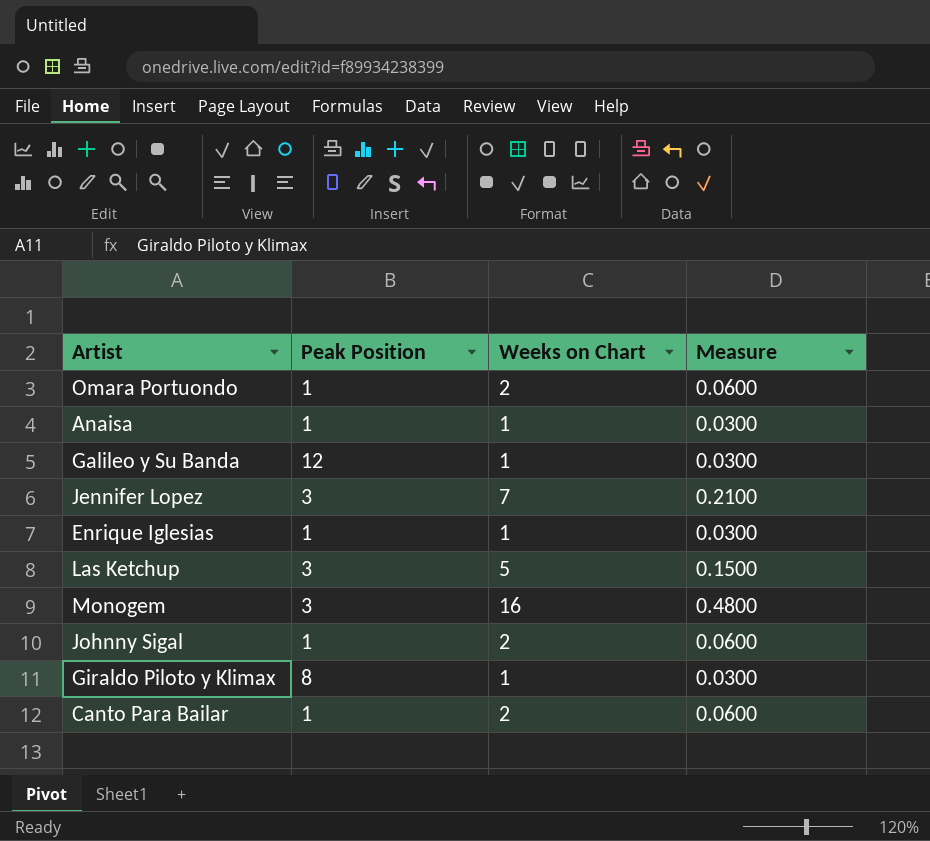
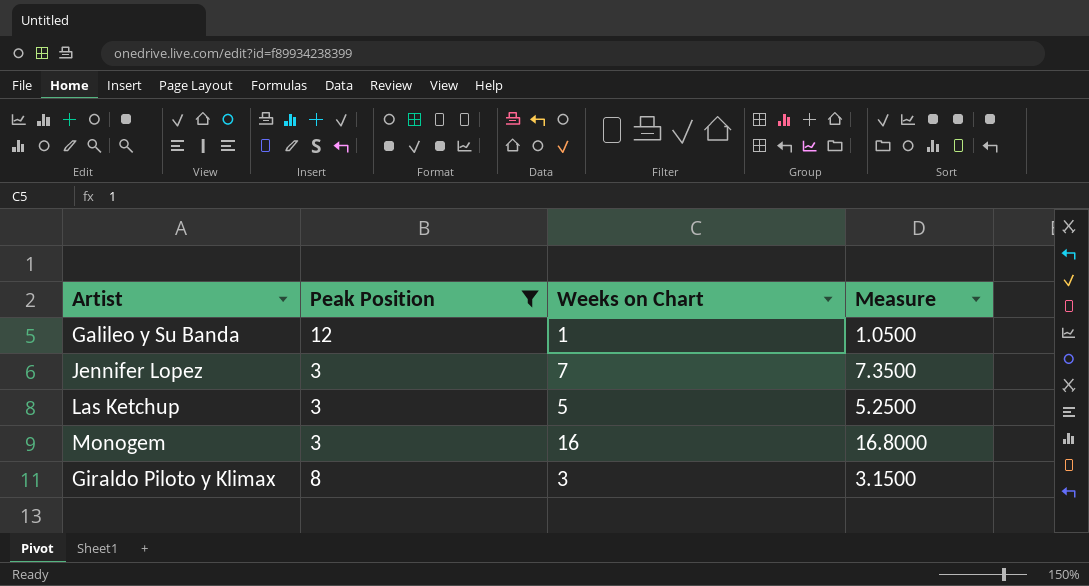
filter: none -> Peak Position != 1
column Measure | formula: [Weeks on Chart] * 0.03 -> [Weeks on Chart] * 1.05
Giraldo Piloto y Klimax | Weeks on Chart: 1 -> 3

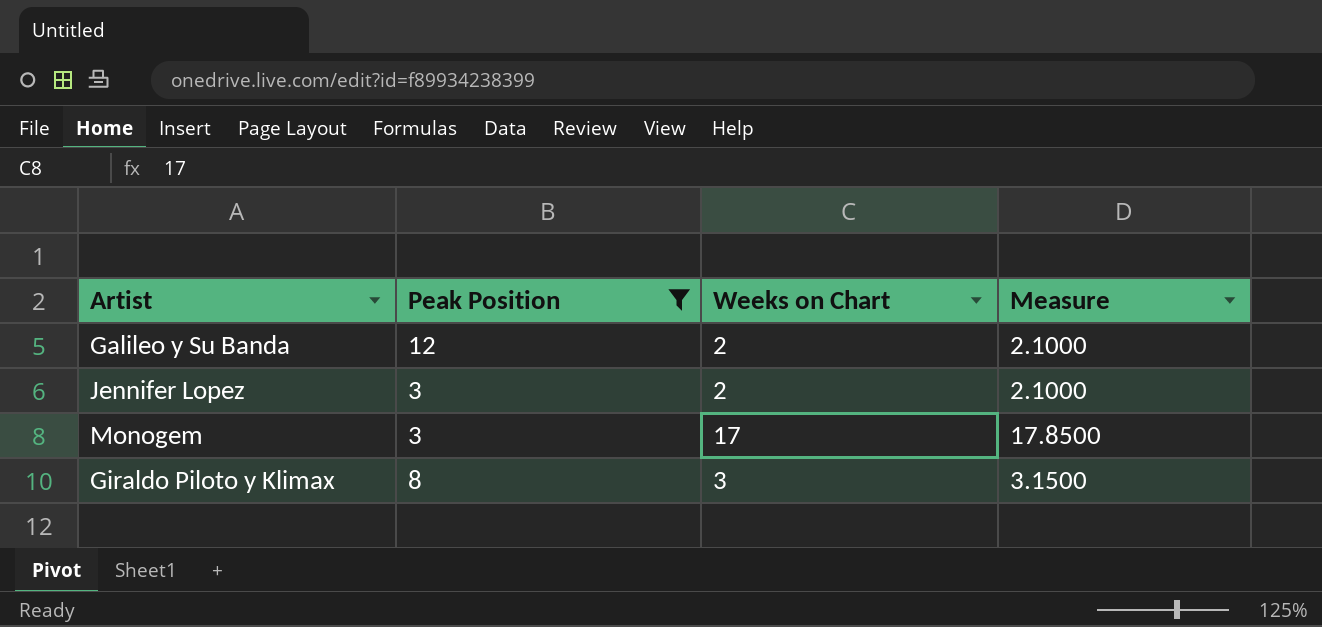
row Las Ketchup: 3 | 5 | 5.2500 -> none
Galileo y Su Banda | Weeks on Chart: 1 -> 2
Galileo y Su Banda | Measure: 1.0500 -> 2.1000
Jennifer Lopez | Weeks on Chart: 7 -> 2
Jennifer Lopez | Measure: 7.3500 -> 2.1000
Monogem | Weeks on Chart: 16 -> 17
Monogem | Measure: 16.8000 -> 17.8500

